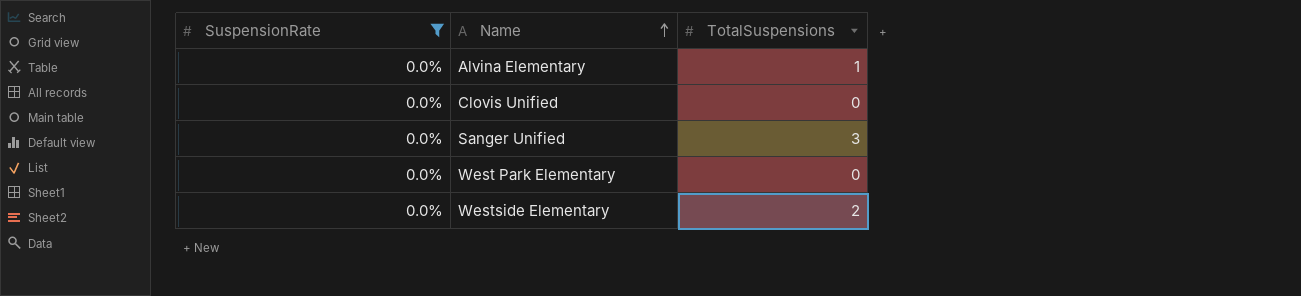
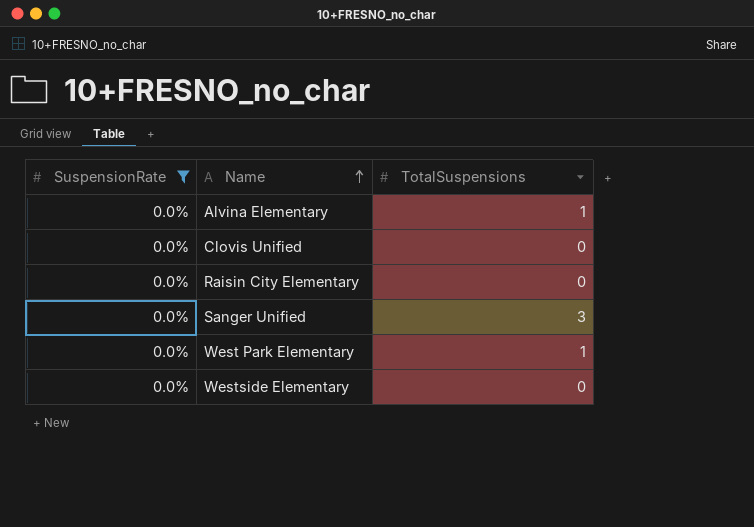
row Raisin City Elementary: none -> 0.0% | 0
West Park Elementary | TotalSuspensions: 0 -> 1
Westside Elementary | TotalSuspensions: 2 -> 0

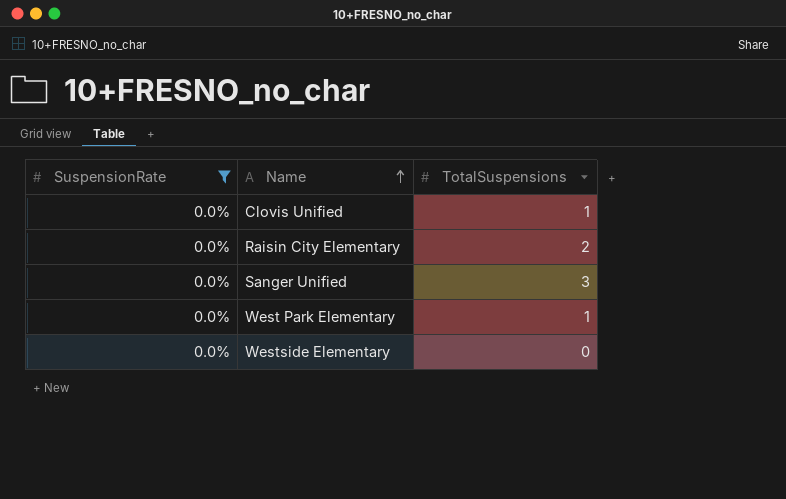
row Alvina Elementary: 0.0% | 1 -> none
Clovis Unified | TotalSuspensions: 0 -> 1
Raisin City Elementary | TotalSuspensions: 0 -> 2

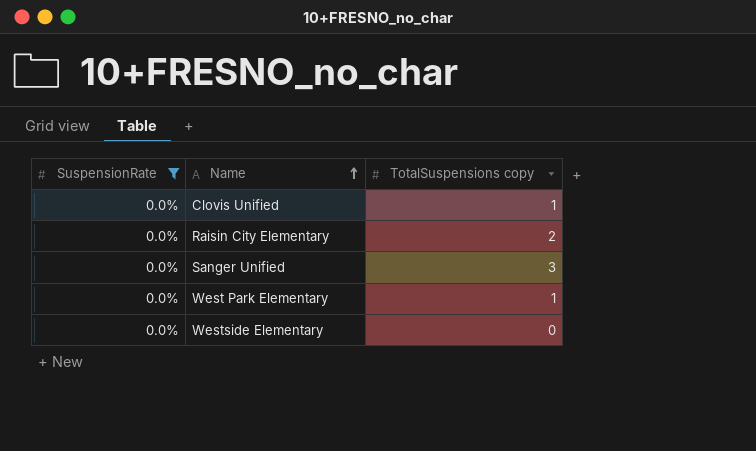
column name: TotalSuspensions -> TotalSuspensions copy

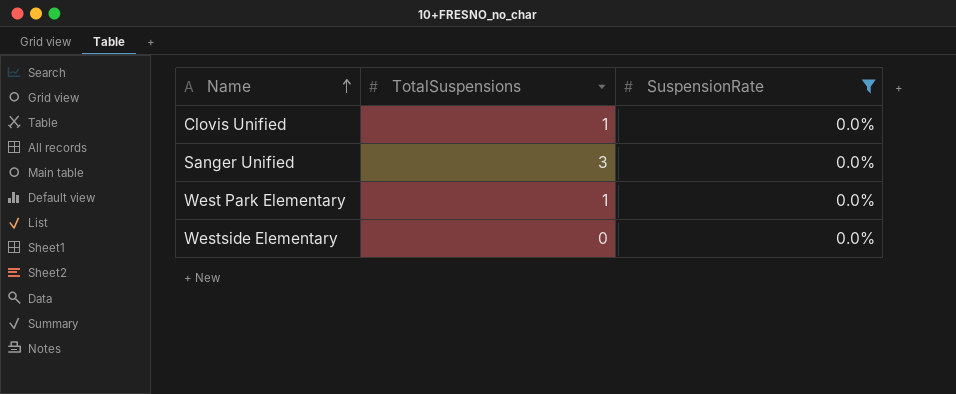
column name: TotalSuspensions copy -> TotalSuspensions
column SuspensionRate | position: 1 -> 3
row Raisin City Elementary: 0.0% | 2 -> none

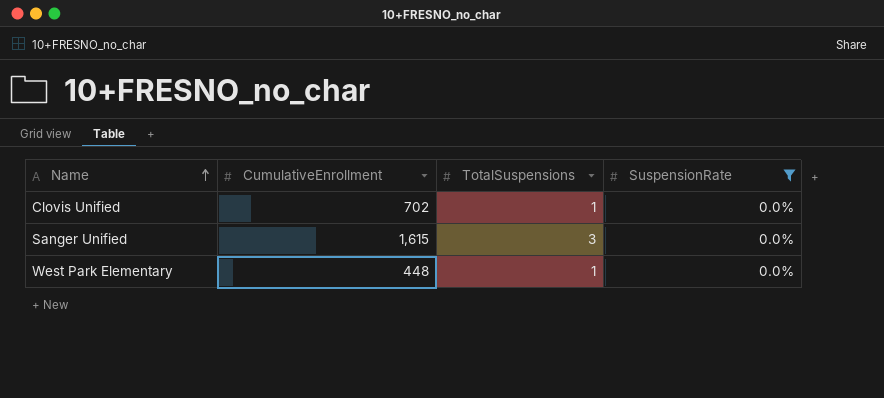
column CumulativeEnrollment | position: none -> 2
row Westside Elementary: 0 | 0.0% -> none

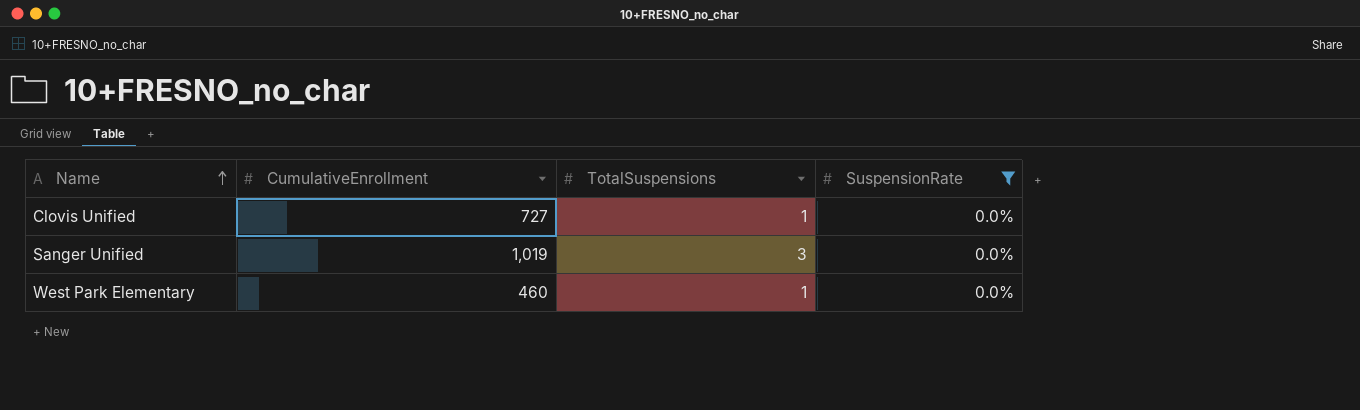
Clovis Unified | CumulativeEnrollment: 702 -> 727
Sanger Unified | CumulativeEnrollment: 1,615 -> 1,019
West Park Elementary | CumulativeEnrollment: 448 -> 460

